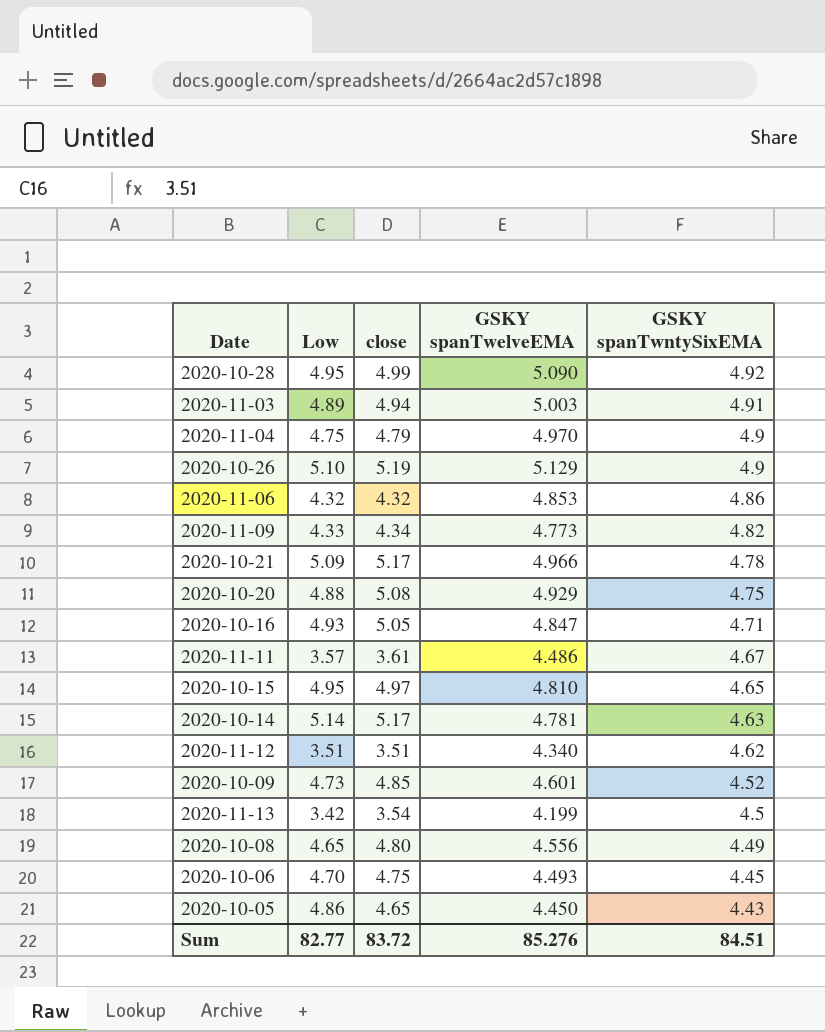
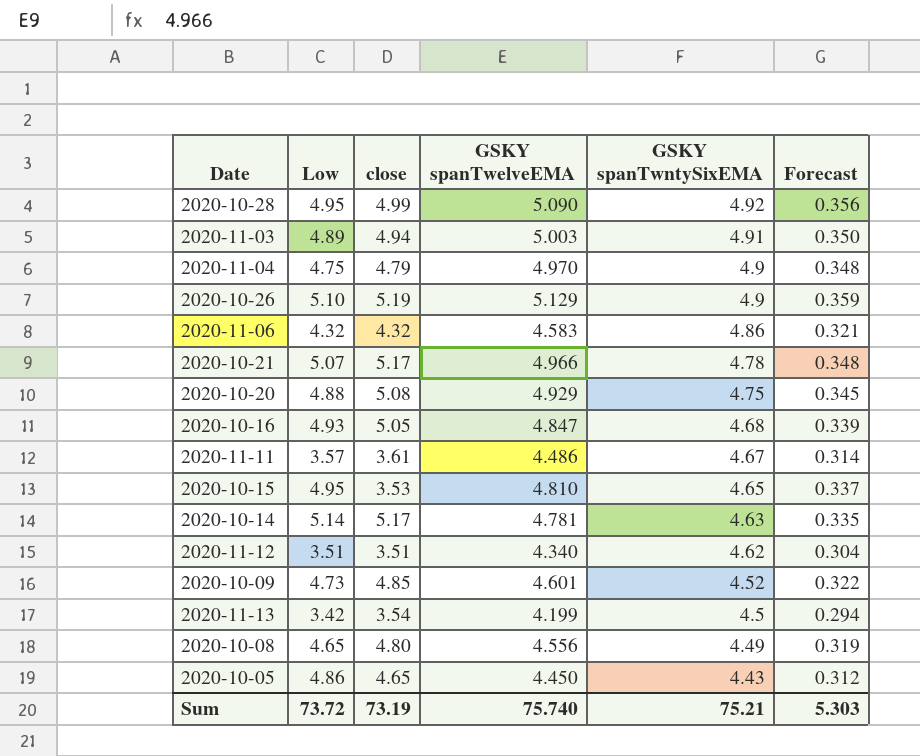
column Forecast | formula: none -> [GSKY spanTwelveEMA] * 0.07
row 2020-11-09: 4.33 | 4.34 | 4.773 | 4.82 -> none
row 2020-10-06: 4.70 | 4.75 | 4.493 | 4.45 -> none
2020-11-06 | GSKY spanTwelveEMA: 4.853 -> 4.583
2020-10-21 | Low: 5.09 -> 5.07
2020-10-16 | GSKY spanTwntySixEMA: 4.71 -> 4.68
2020-10-15 | close: 4.97 -> 3.53
Sum | Low: 82.77 -> 73.72
Sum | close: 83.72 -> 73.19
Sum | GSKY spanTwelveEMA: 85.276 -> 75.740
Sum | GSKY spanTwntySixEMA: 84.51 -> 75.21

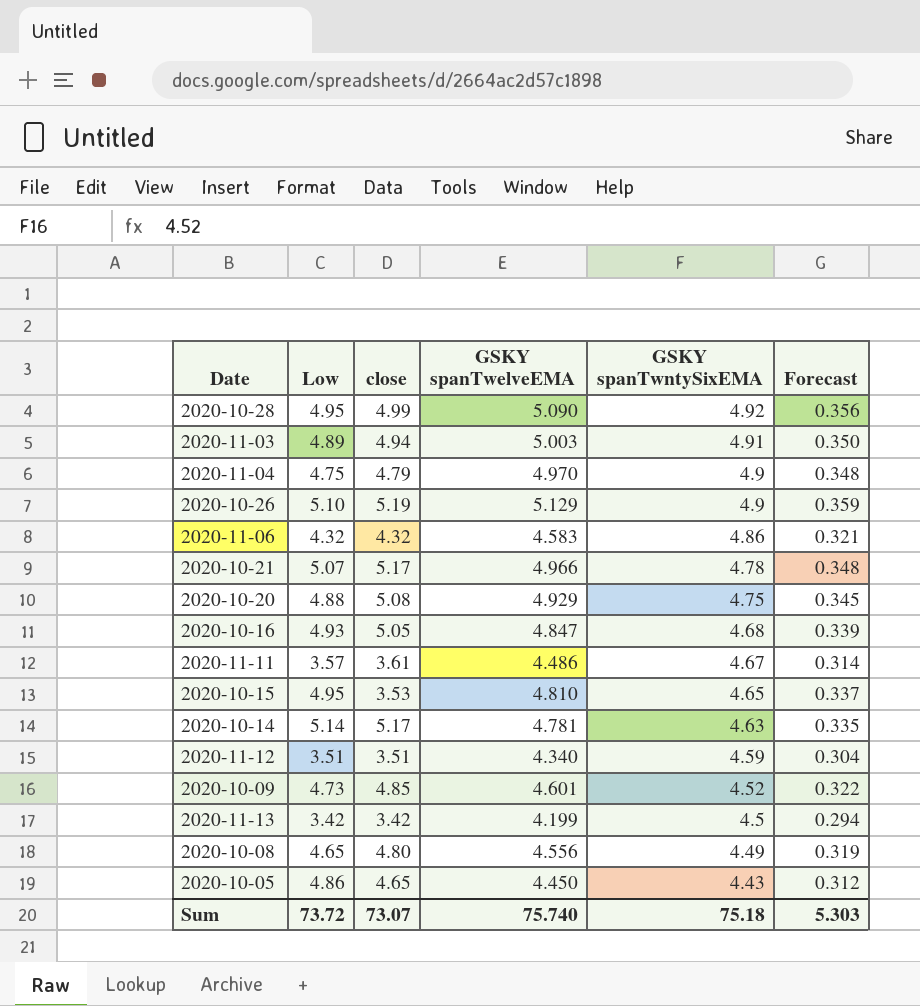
2020-11-12 | GSKY spanTwntySixEMA: 4.62 -> 4.59
2020-11-13 | close: 3.54 -> 3.42
Sum | close: 73.19 -> 73.07
Sum | GSKY spanTwntySixEMA: 75.21 -> 75.18

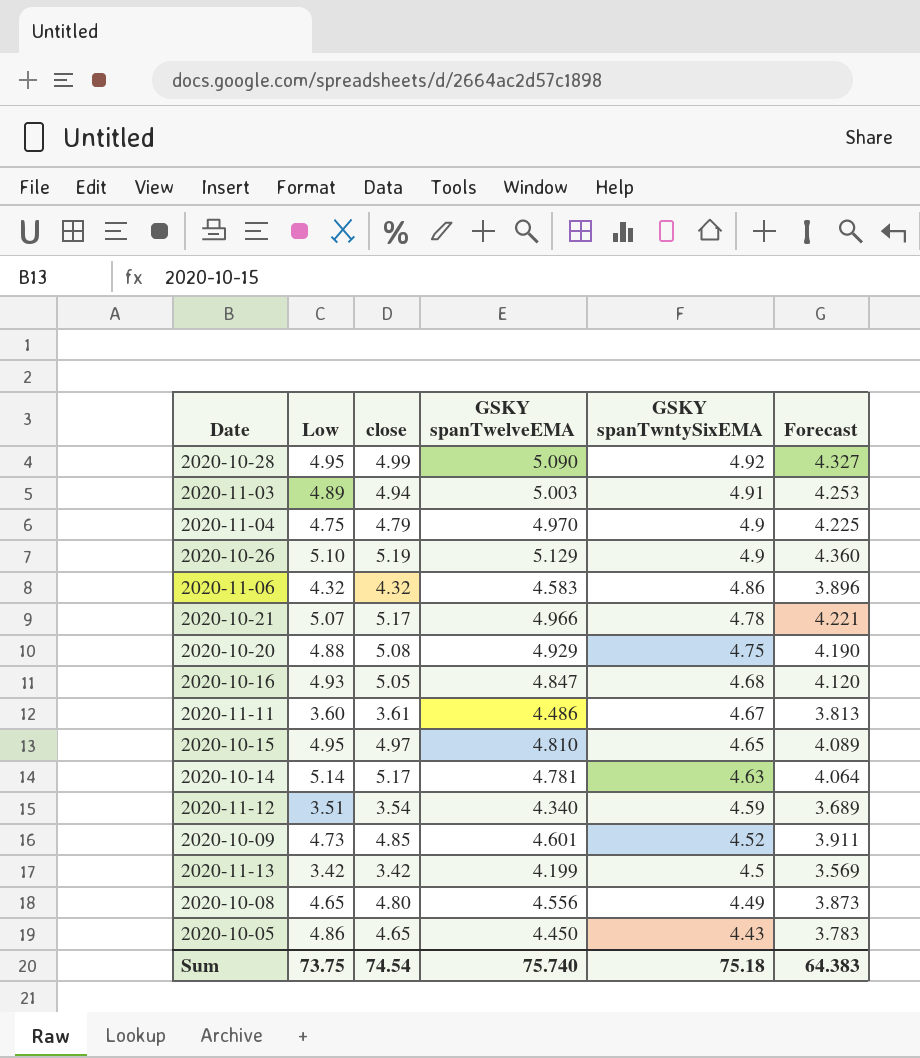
column Forecast | formula: [GSKY spanTwelveEMA] * 0.07 -> [GSKY spanTwelveEMA] * 0.85
2020-11-11 | Low: 3.57 -> 3.60
2020-10-15 | close: 3.53 -> 4.97
2020-11-12 | close: 3.51 -> 3.54
Sum | Low: 73.72 -> 73.75
Sum | close: 73.07 -> 74.54
Sum | Forecast: 5.303 -> 64.383

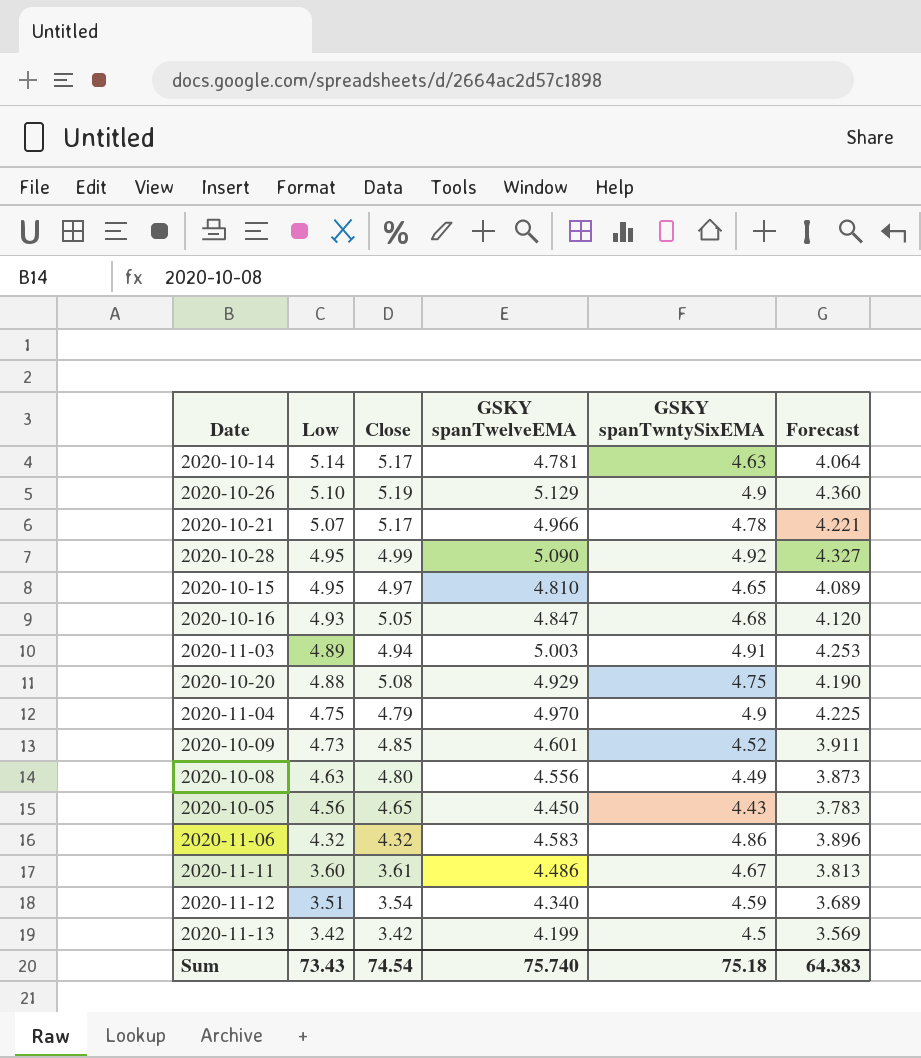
row order: GSKY spanTwntySixEMA descending -> Low descending
column name: close -> Close
2020-10-08 | Low: 4.65 -> 4.63
2020-10-05 | Low: 4.86 -> 4.56
Sum | Low: 73.75 -> 73.43

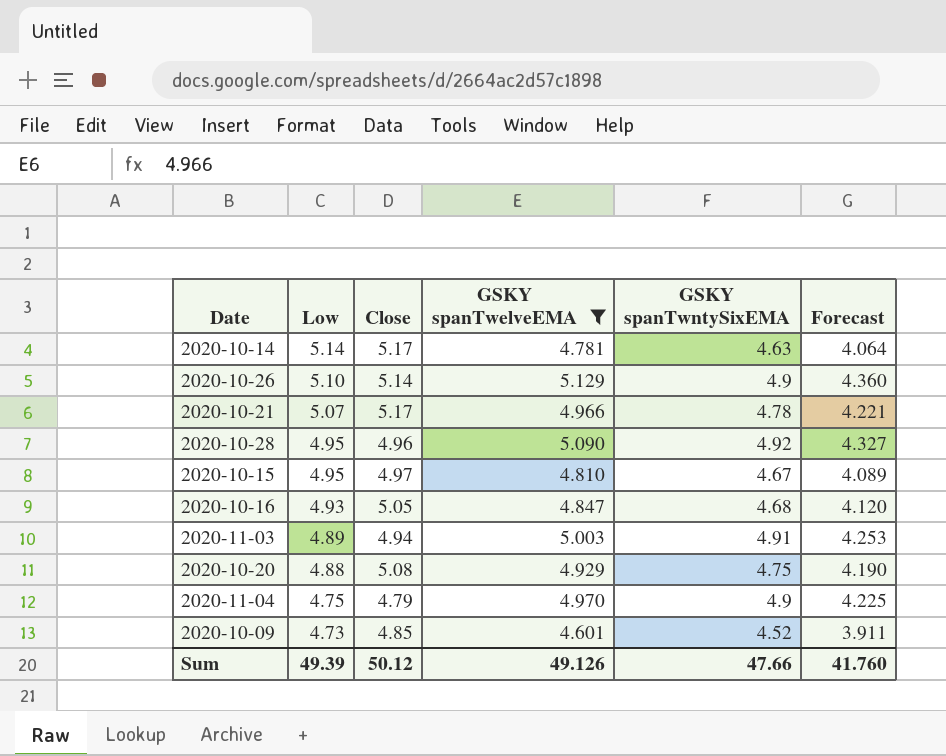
filter: none -> GSKY spanTwelveEMA >= 4.601
2020-10-26 | Close: 5.19 -> 5.14
2020-10-28 | Close: 4.99 -> 4.96
2020-10-15 | GSKY spanTwntySixEMA: 4.65 -> 4.67
Sum | Low: 73.43 -> 49.39
Sum | Close: 74.54 -> 50.12
Sum | GSKY spanTwelveEMA: 75.740 -> 49.126
Sum | GSKY spanTwntySixEMA: 75.18 -> 47.66
Sum | Forecast: 64.383 -> 41.760

